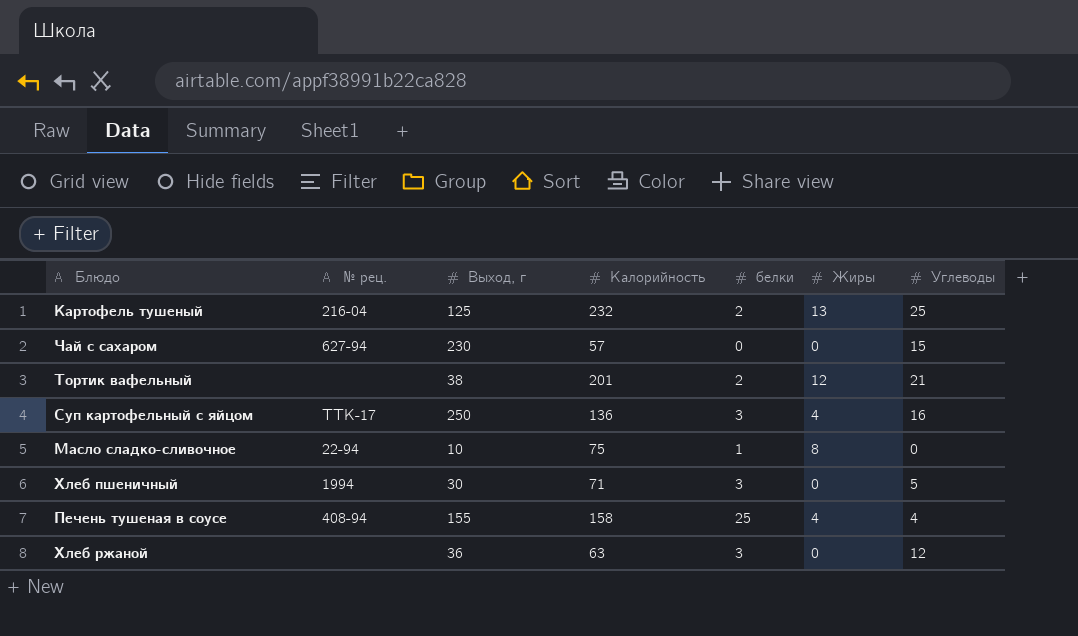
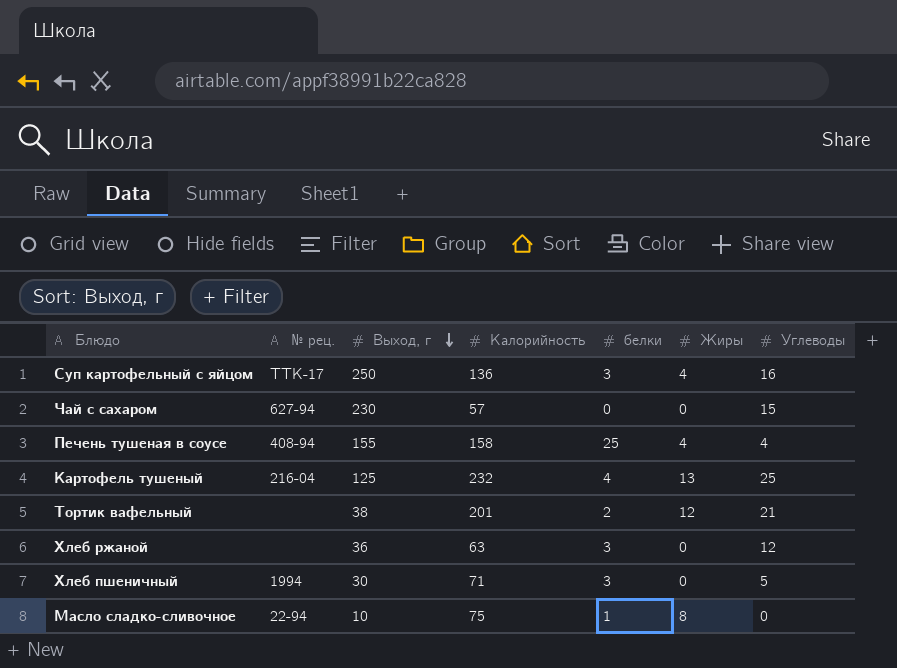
row order: none -> Выход, г descending
Картофель тушеный | белки: 2 -> 4

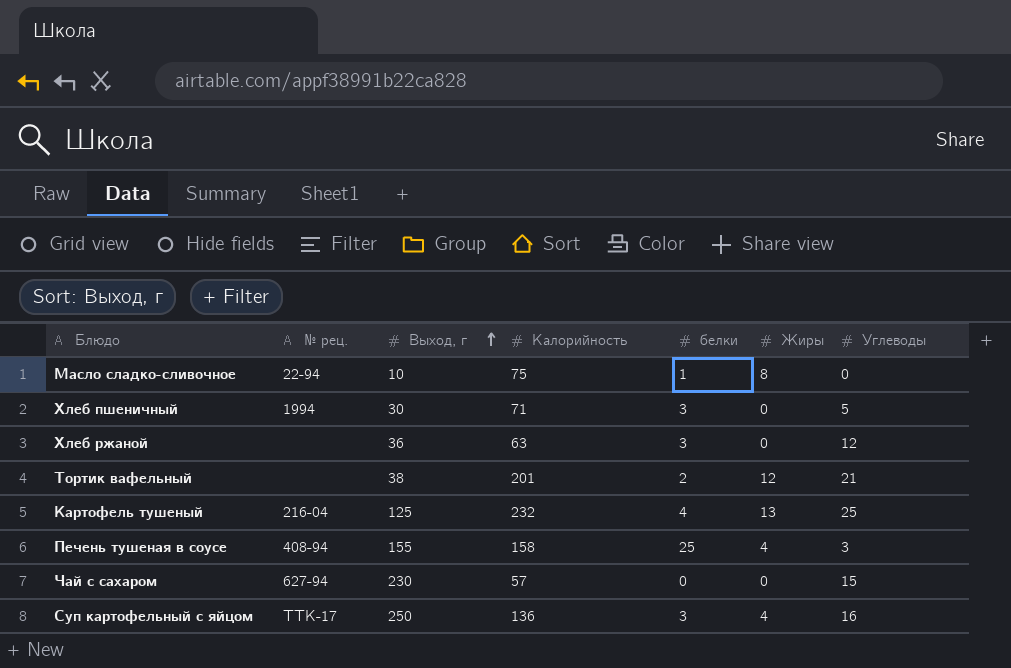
row order: Выход, г descending -> Выход, г ascending
Печень тушеная в соусе | Углеводы: 4 -> 3

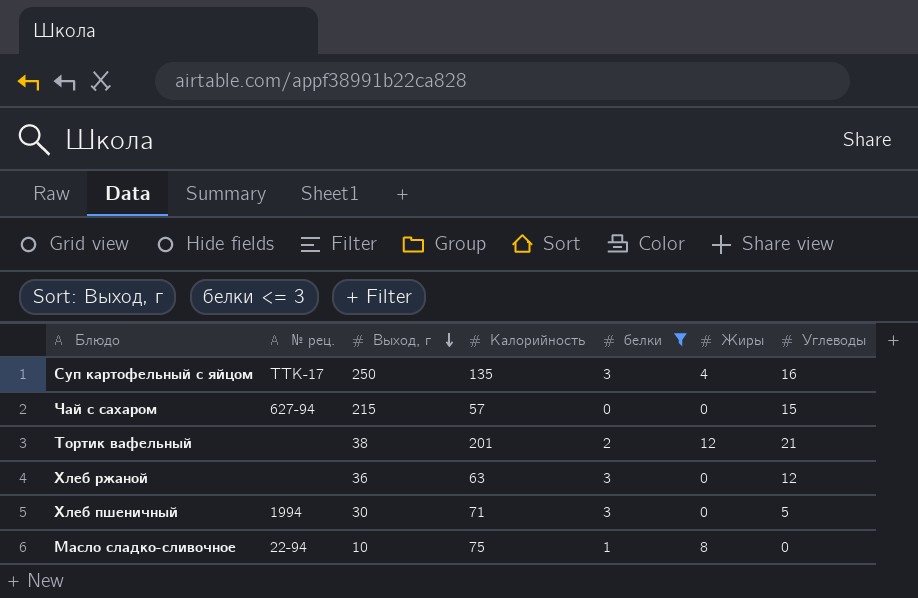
filter: none -> белки <= 3
row order: Выход, г ascending -> Выход, г descending
Суп картофельный с яйцом | Калорийность: 136 -> 135
Чай с сахаром | Выход, г: 230 -> 215

